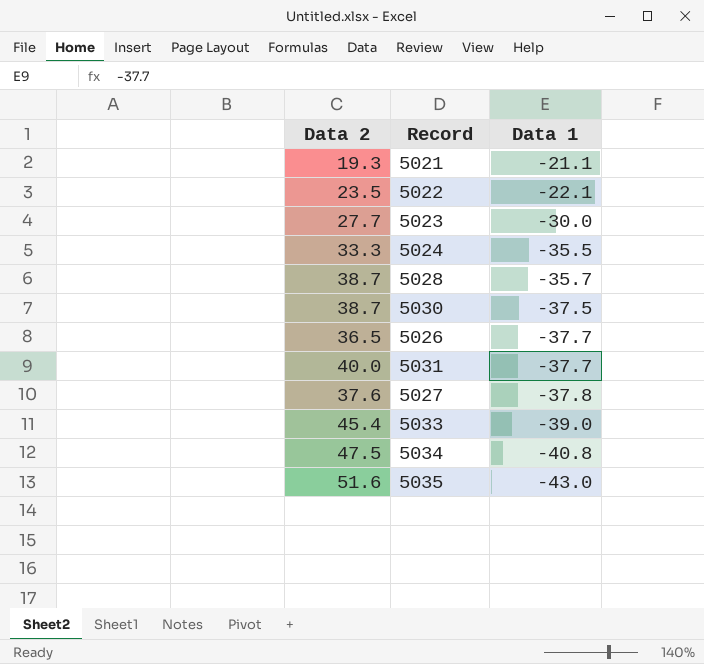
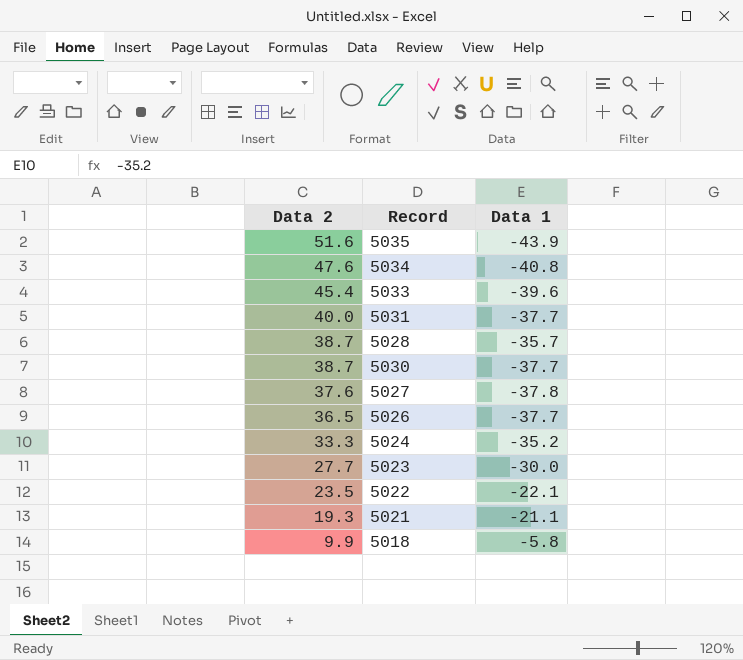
row order: Data 1 descending -> Data 2 descending
5035 | Data 1: -43.0 -> -43.9
5034 | Data 2: 47.5 -> 47.6
5033 | Data 1: -39.0 -> -39.6
5030 | Data 1: -37.5 -> -37.7
5024 | Data 1: -35.5 -> -35.2
row 5018: none -> 9.9 | -5.8

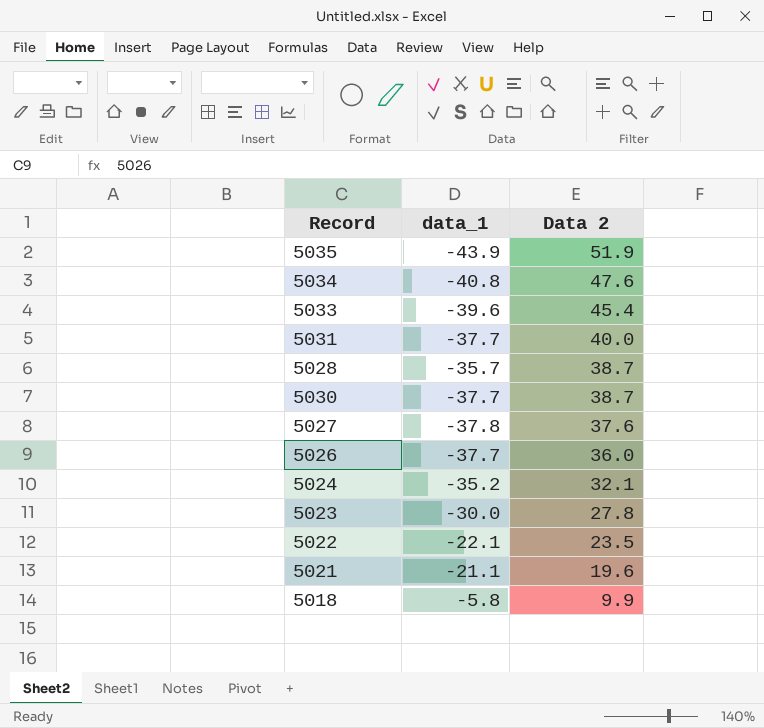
column name: Data 1 -> data_1
column Data 2 | position: 1 -> 3
5035 | Data 2: 51.6 -> 51.9
5026 | Data 2: 36.5 -> 36.0
5024 | Data 2: 33.3 -> 32.1
5023 | Data 2: 27.7 -> 27.8
5021 | Data 2: 19.3 -> 19.6

